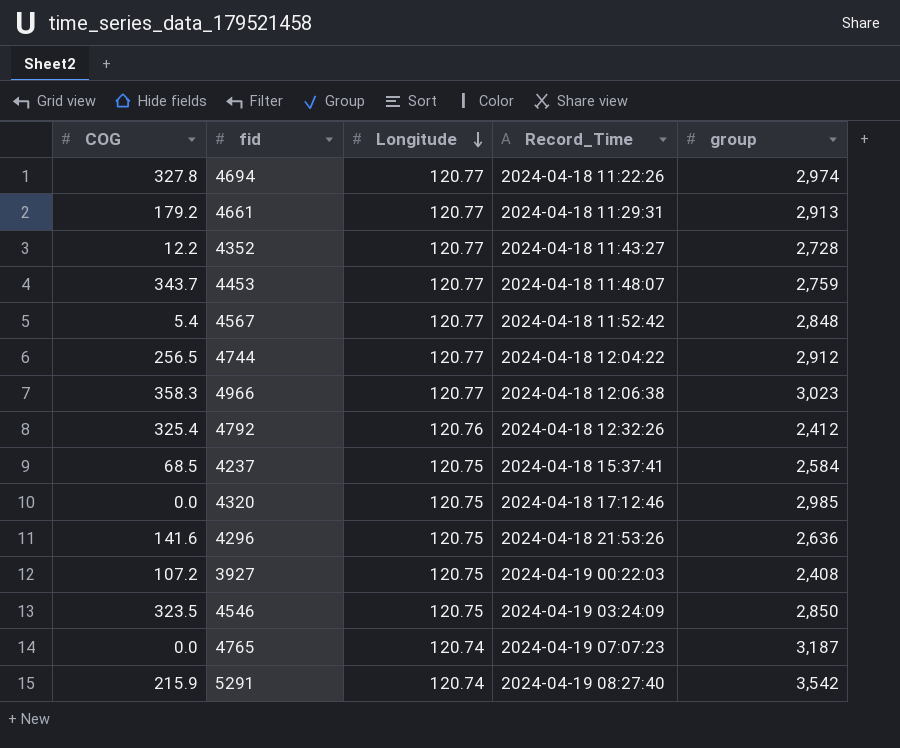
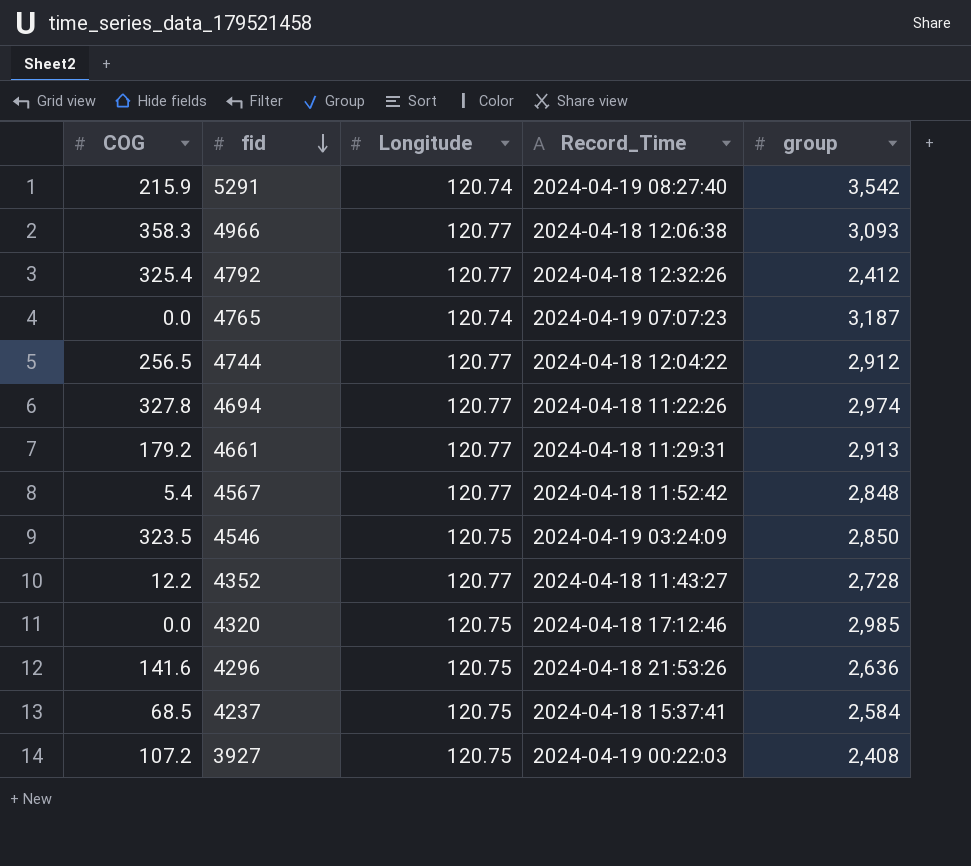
row order: Longitude descending -> fid descending
row 4453: 343.7 | 120.77 | 2024-04-18 11:48:07 | 2,759 -> none
4966 | group: 3,023 -> 3,093
4792 | Longitude: 120.76 -> 120.77

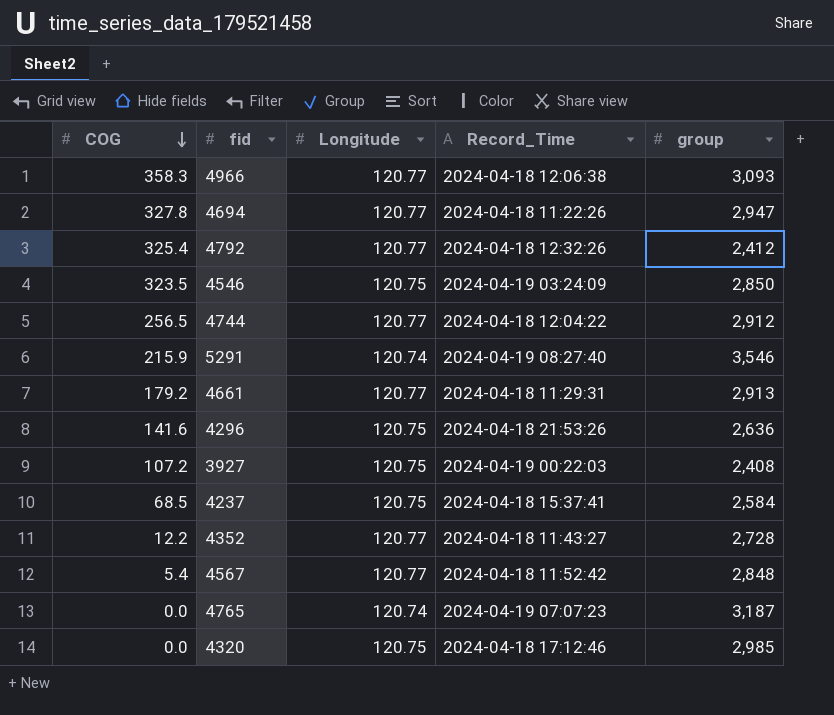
row order: fid descending -> COG descending
4694 | group: 2,974 -> 2,947
5291 | group: 3,542 -> 3,546

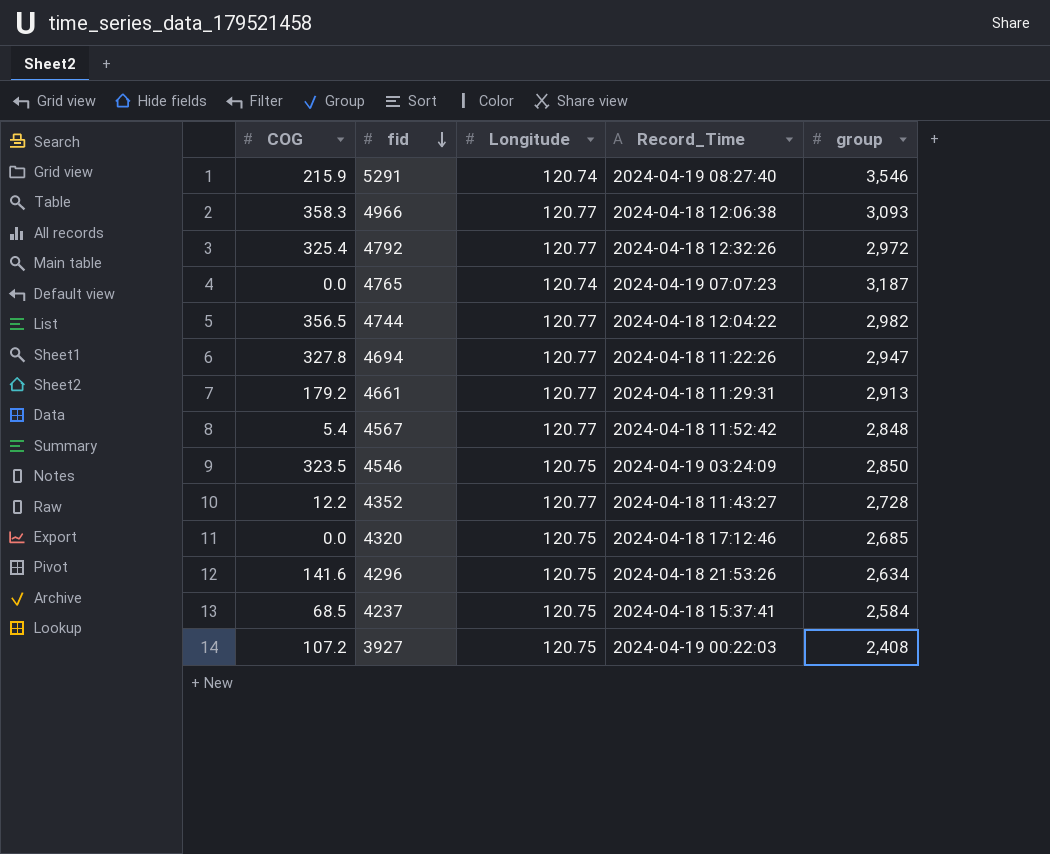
row order: COG descending -> fid descending
4792 | group: 2,412 -> 2,972
4744 | COG: 256.5 -> 356.5
4744 | group: 2,912 -> 2,982
4320 | group: 2,985 -> 2,685
4296 | group: 2,636 -> 2,634

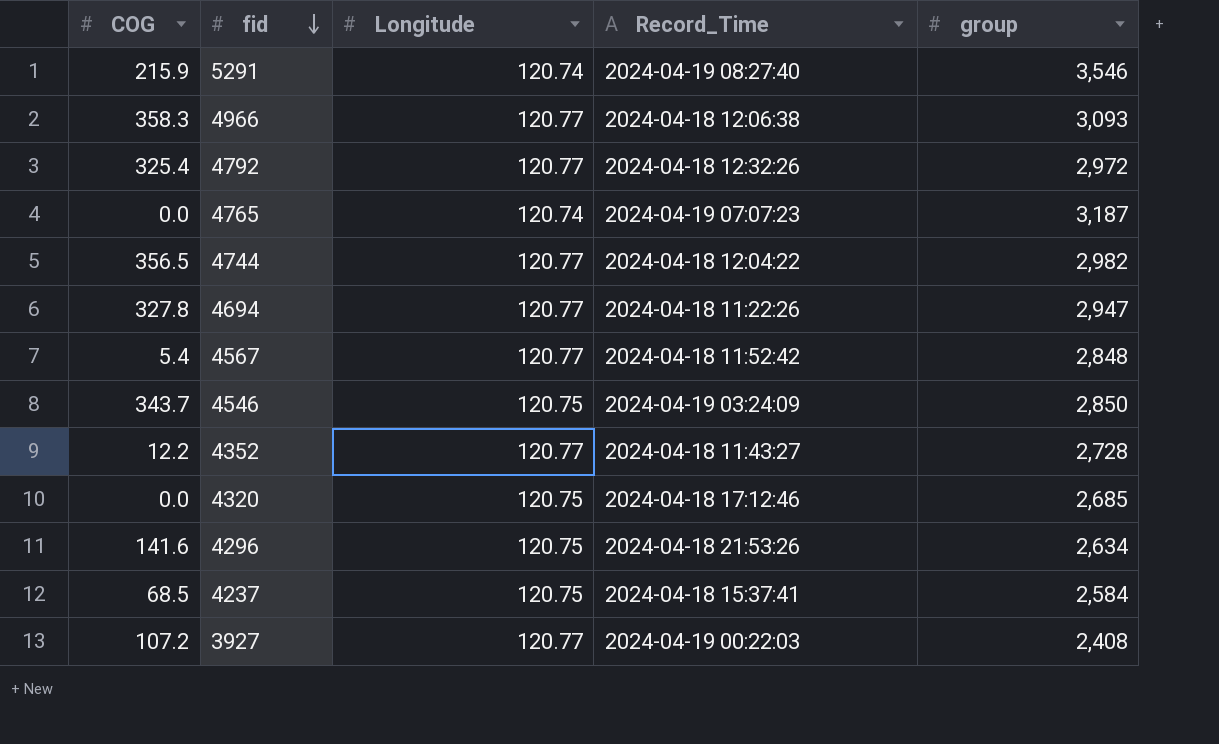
row 4661: 179.2 | 120.77 | 2024-04-18 11:29:31 | 2,913 -> none
4546 | COG: 323.5 -> 343.7
3927 | Longitude: 120.75 -> 120.77

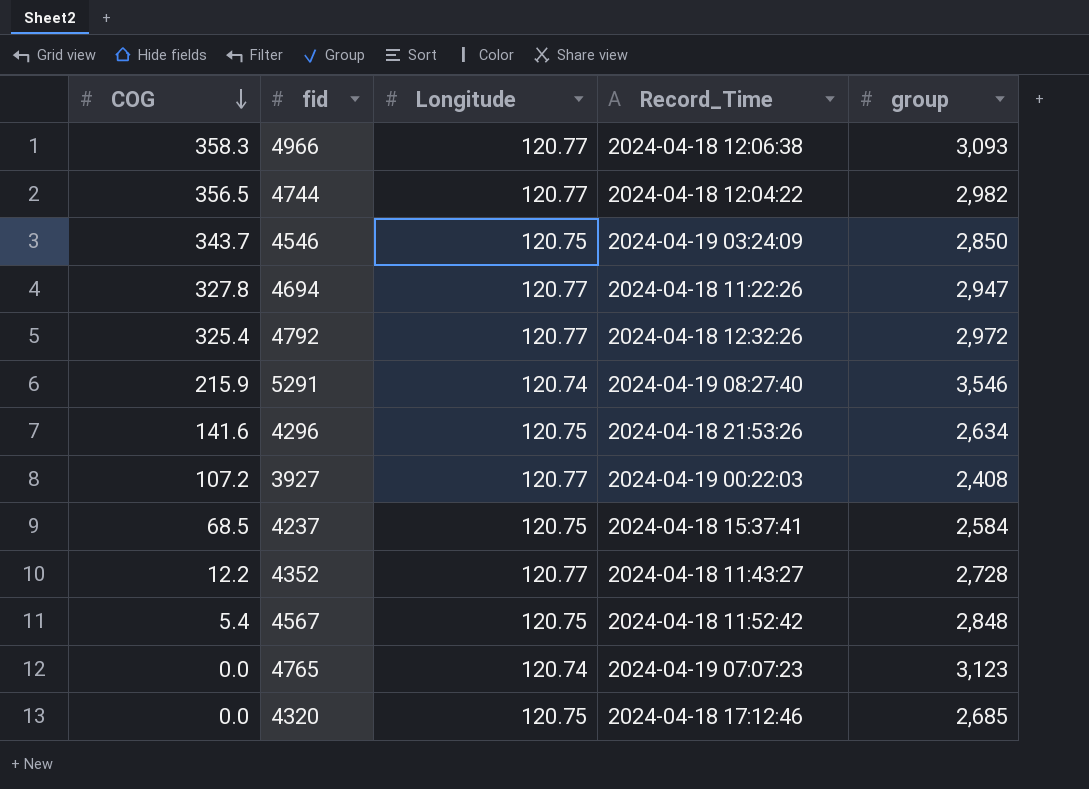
row order: fid descending -> COG descending
4567 | Longitude: 120.77 -> 120.75
4765 | group: 3,187 -> 3,123

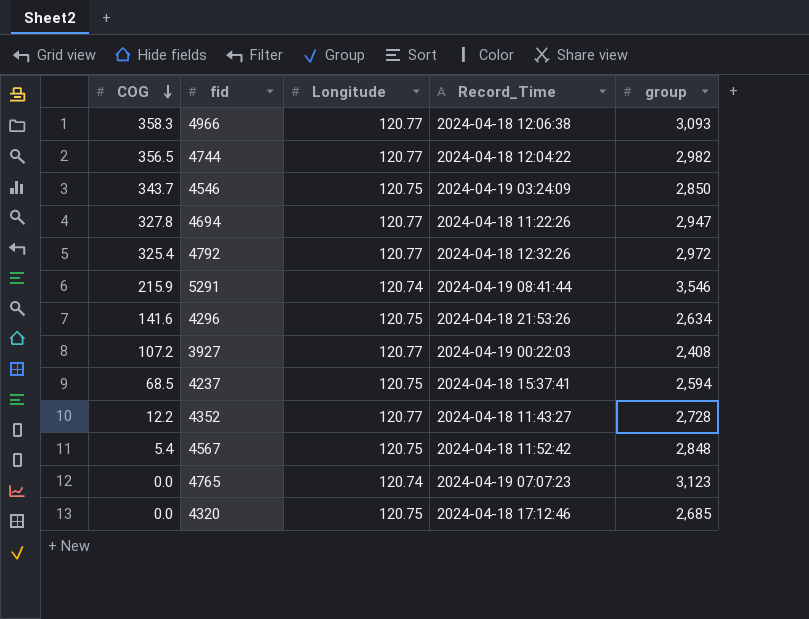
5291 | Record_Time: 2024-04-19 08:27:40 -> 2024-04-19 08:41:44
4237 | group: 2,584 -> 2,594

